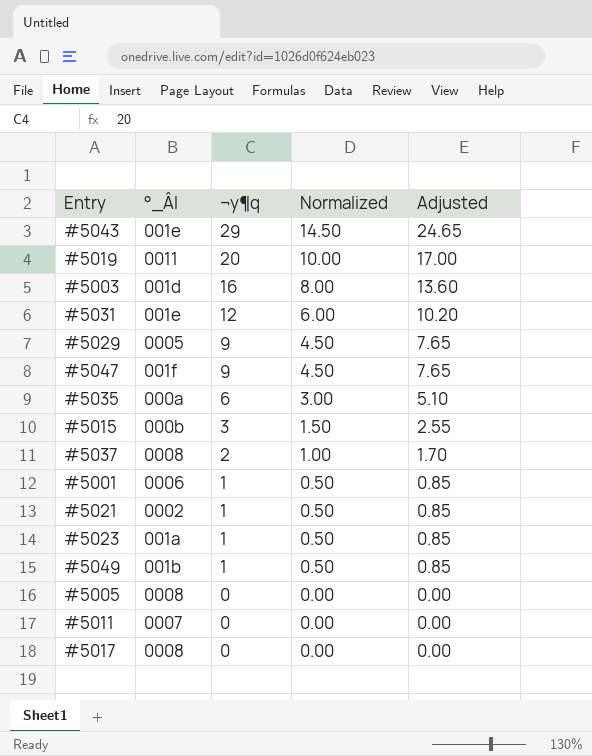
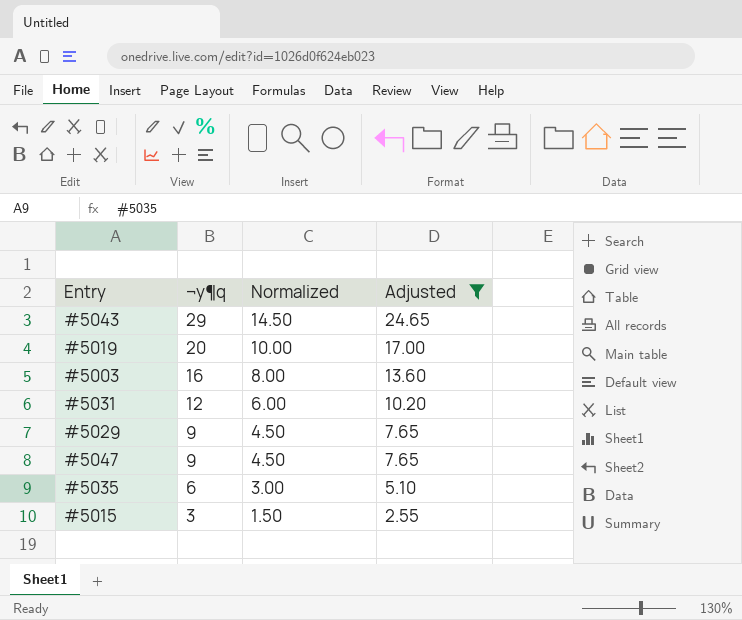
filter: none -> Adjusted >= 2.55
column °_ÂI | position: 2 -> none

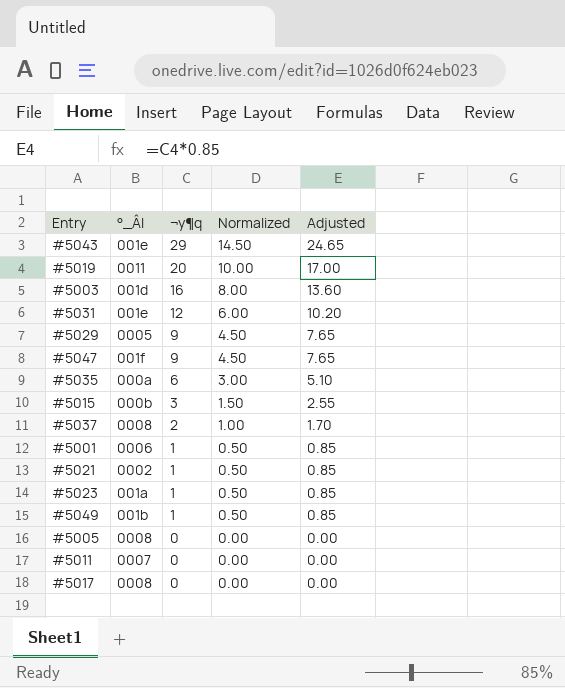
filter: Adjusted >= 2.55 -> none
column °_ÂI | position: none -> 2

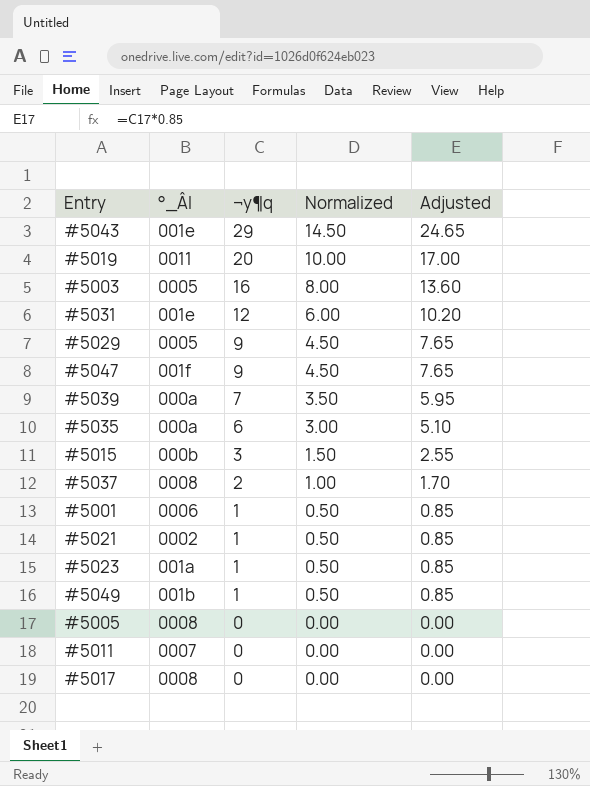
#5003 | °_ÂI: 001d -> 0005
row #5039: none -> 000a | 7 | 3.50 | 5.95

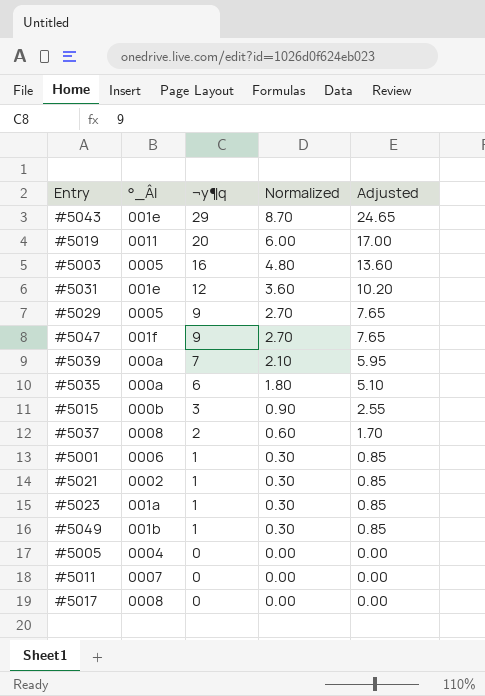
column Normalized | formula: [¬y¶q] * 0.5 -> [¬y¶q] * 0.3
#5005 | °_ÂI: 0008 -> 0004

